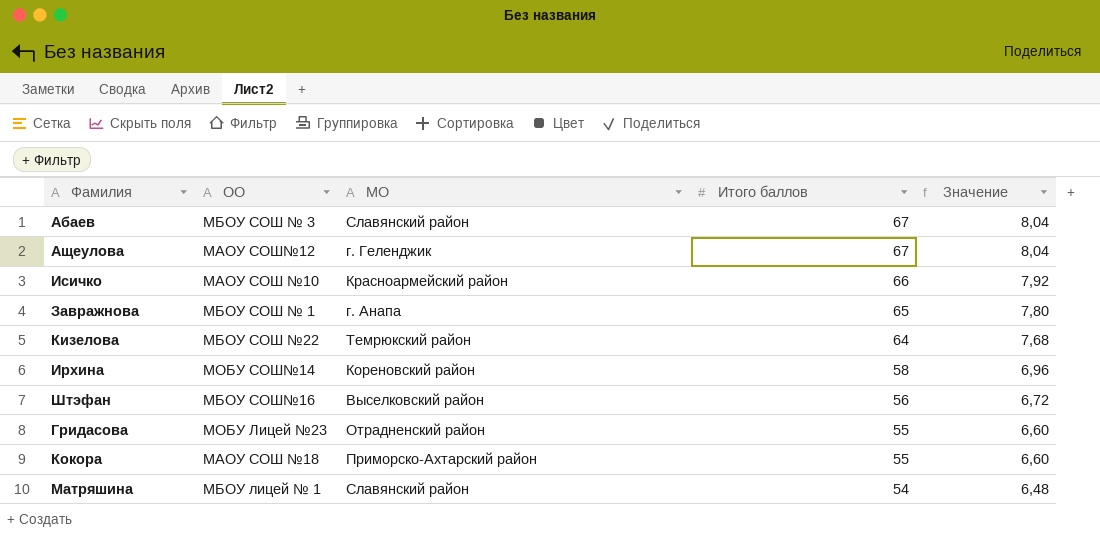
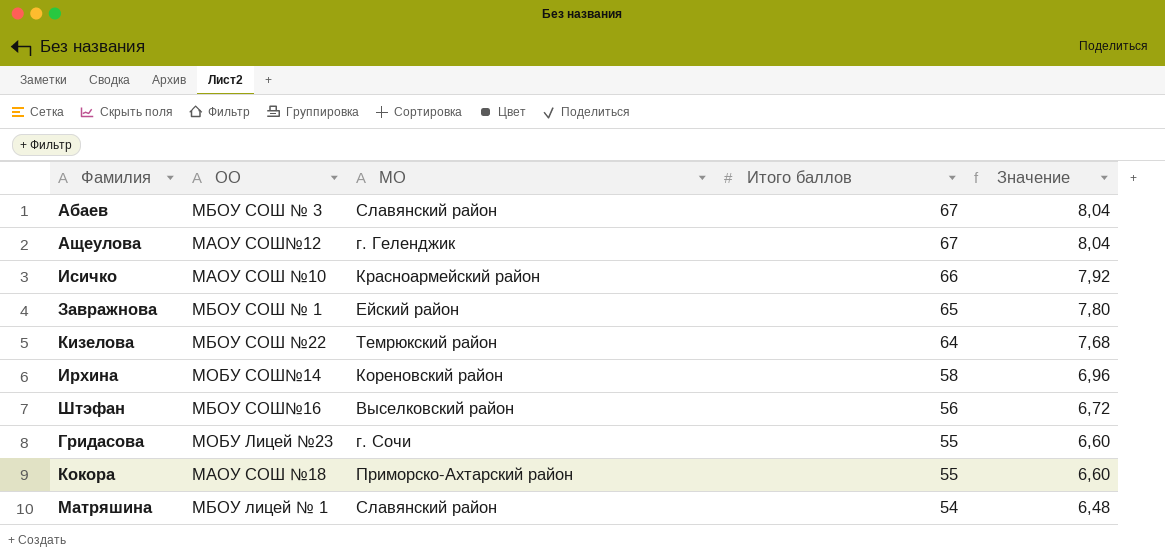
Завражнова | МО: г. Анапа -> Ейский район
Гридасова | МО: Отрадненский район -> г. Сочи

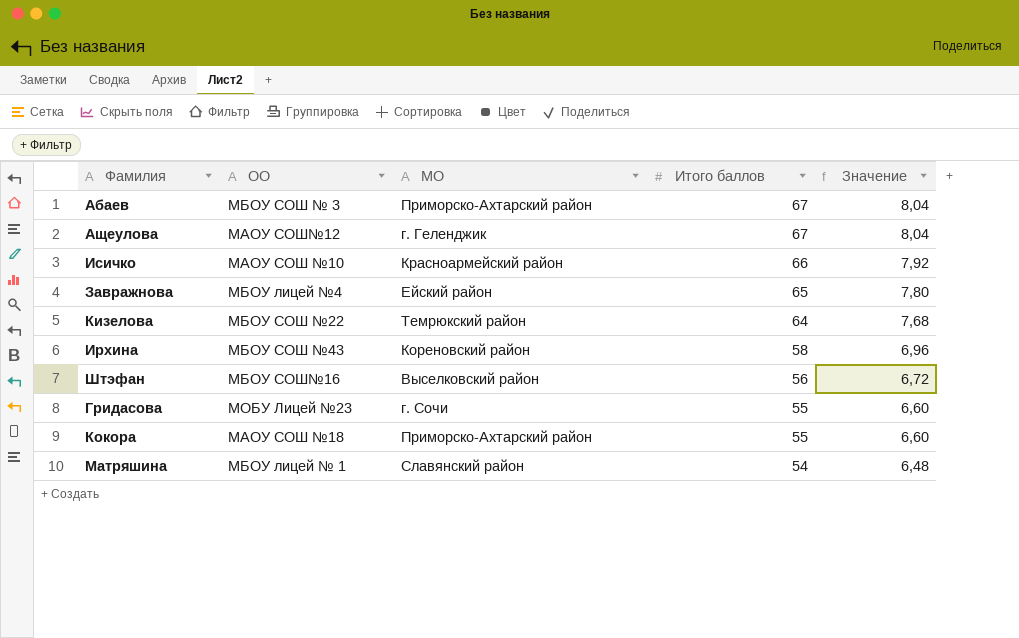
Абаев | МО: Славянский район -> Приморско-Ахтарский район
Завражнова | ОО: МБОУ СОШ № 1 -> МБОУ лицей №4
Ирхина | ОО: МОБУ СОШ№14 -> МБОУ СОШ №43

